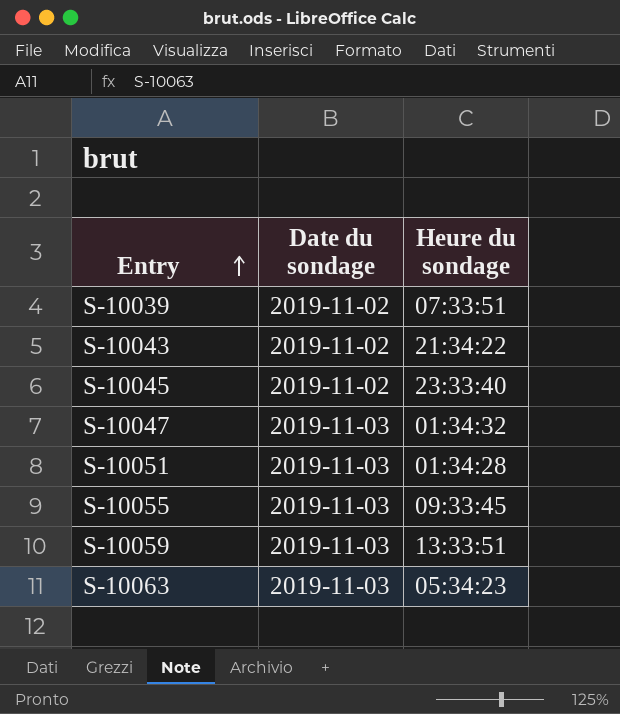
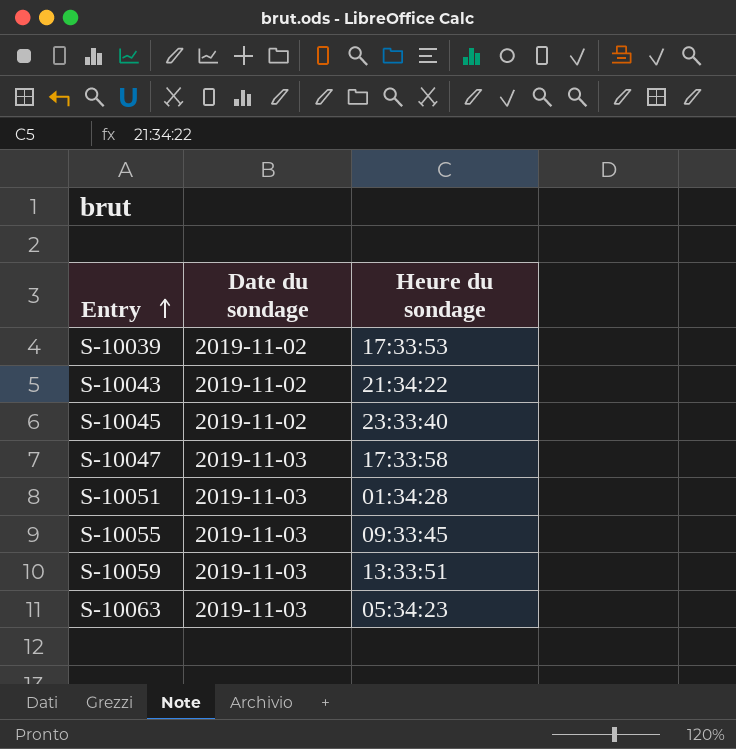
S-10039 | Heure du sondage: 07:33:51 -> 17:33:53
S-10047 | Heure du sondage: 01:34:32 -> 17:33:58

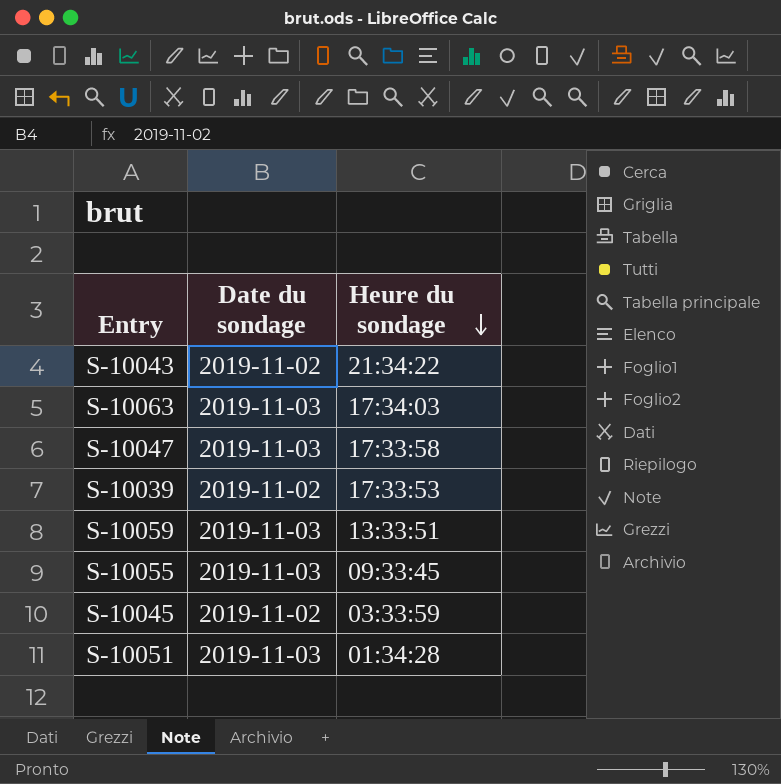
row order: Entry ascending -> Heure du sondage descending
S-10063 | Heure du sondage: 05:34:23 -> 17:34:03
S-10045 | Heure du sondage: 23:33:40 -> 03:33:59

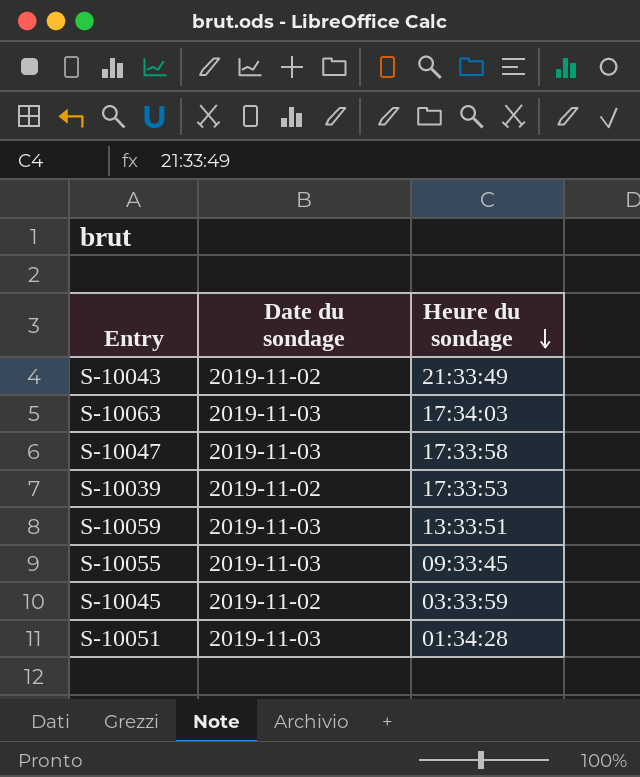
S-10043 | Heure du sondage: 21:34:22 -> 21:33:49

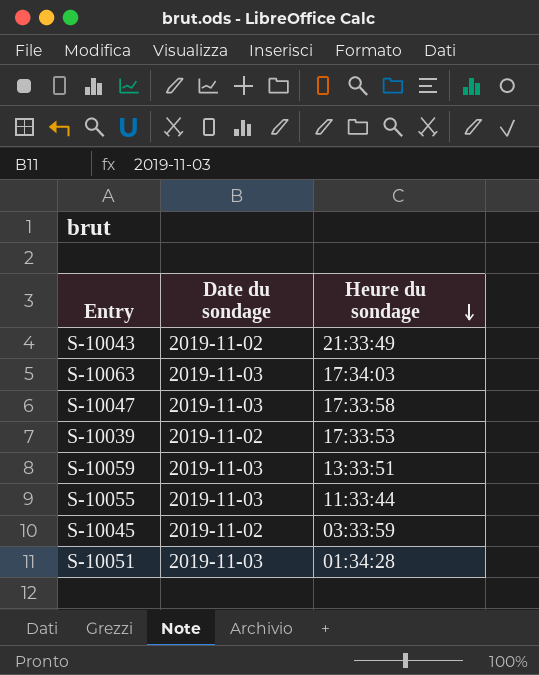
S-10055 | Heure du sondage: 09:33:45 -> 11:33:44

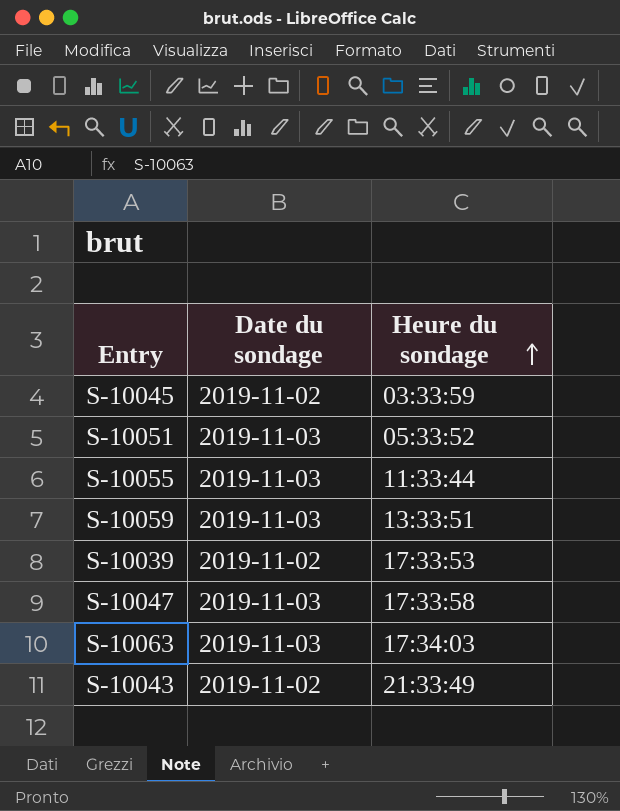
row order: Heure du sondage descending -> Heure du sondage ascending
S-10051 | Heure du sondage: 01:34:28 -> 05:33:52

